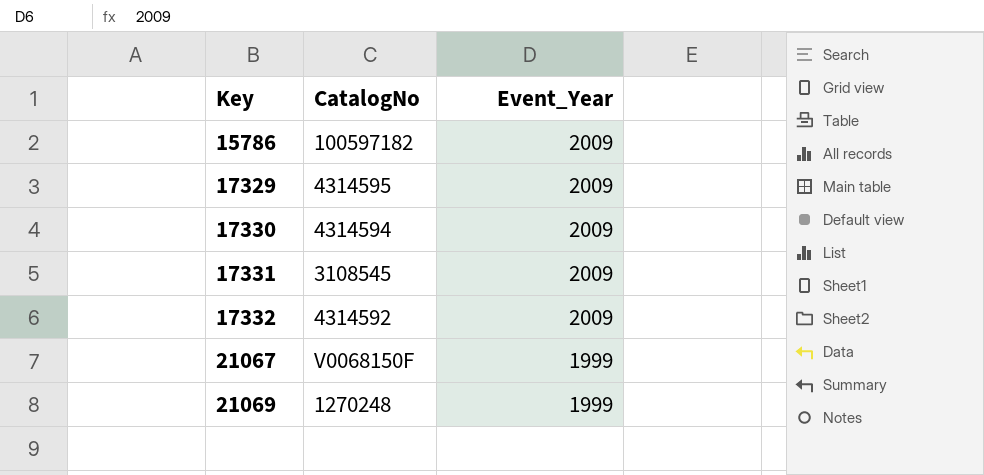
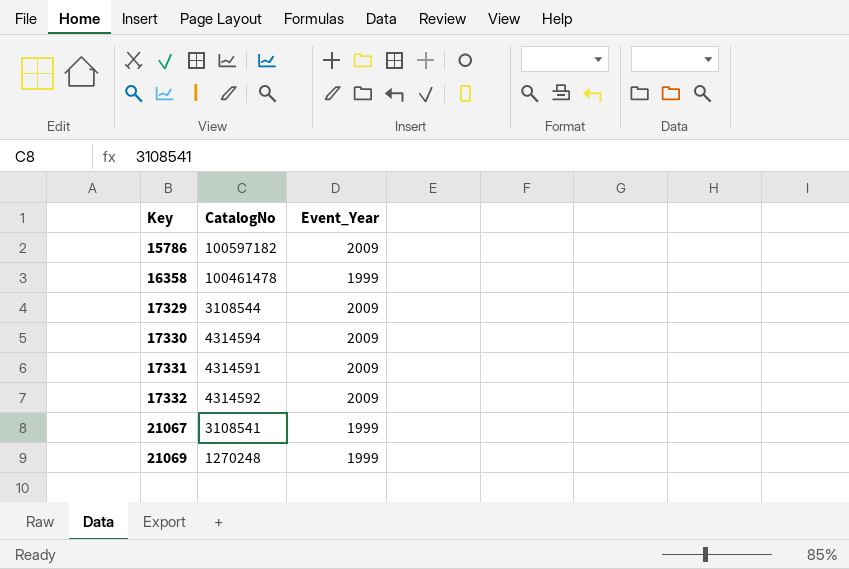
row 16358: none -> 100461478 | 1999
17329 | CatalogNo: 4314595 -> 3108544
17331 | CatalogNo: 3108545 -> 4314591
21067 | CatalogNo: V0068150F -> 3108541

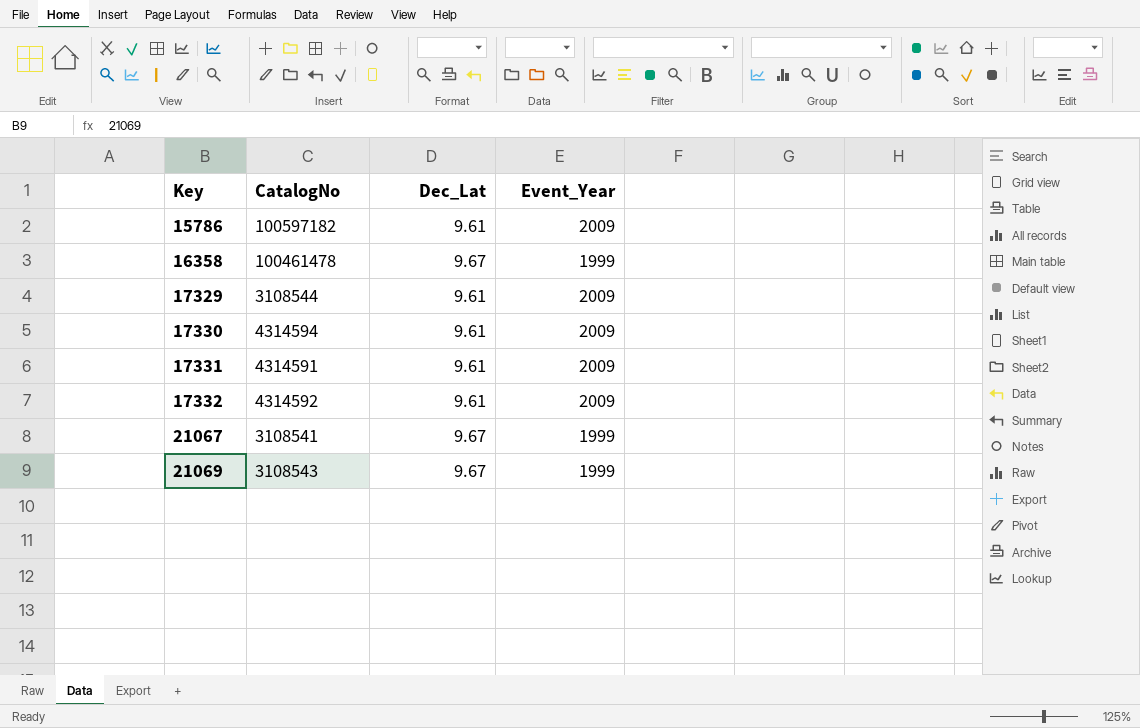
column Dec_Lat | position: none -> 3
21069 | CatalogNo: 1270248 -> 3108543

